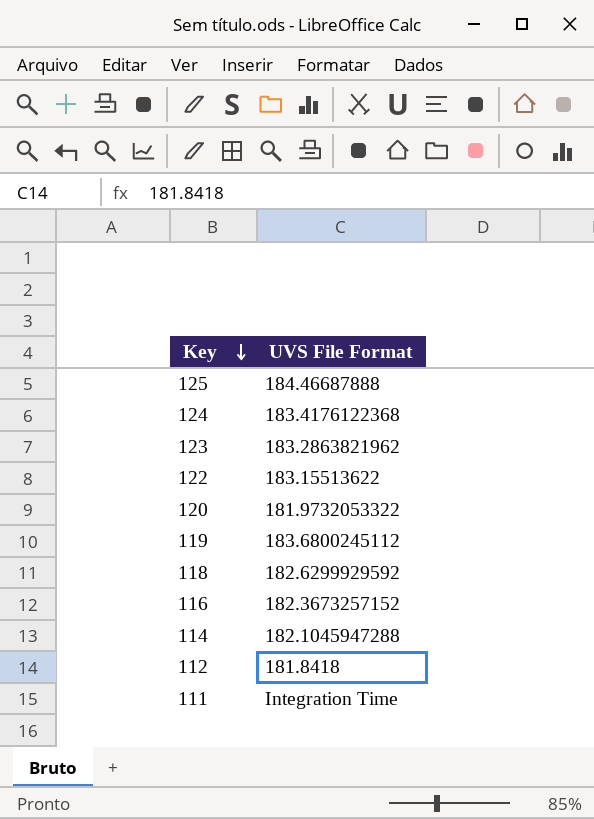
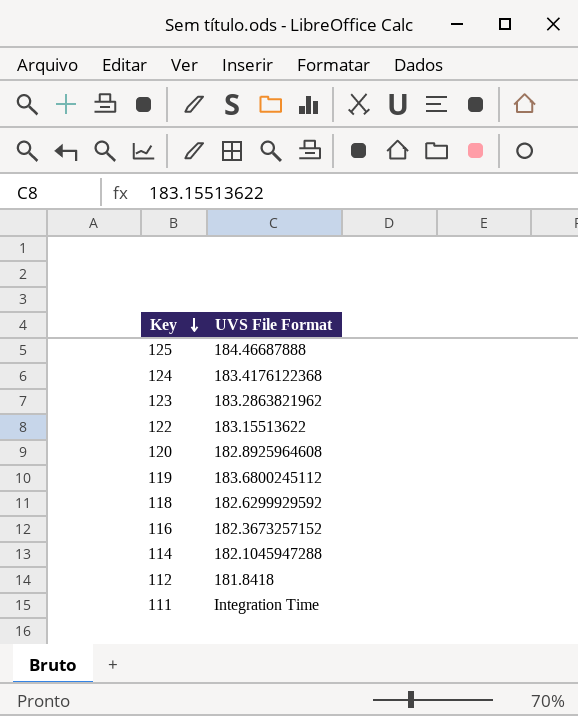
120 | UVS File Format: 181.9732053322 -> 182.8925964608

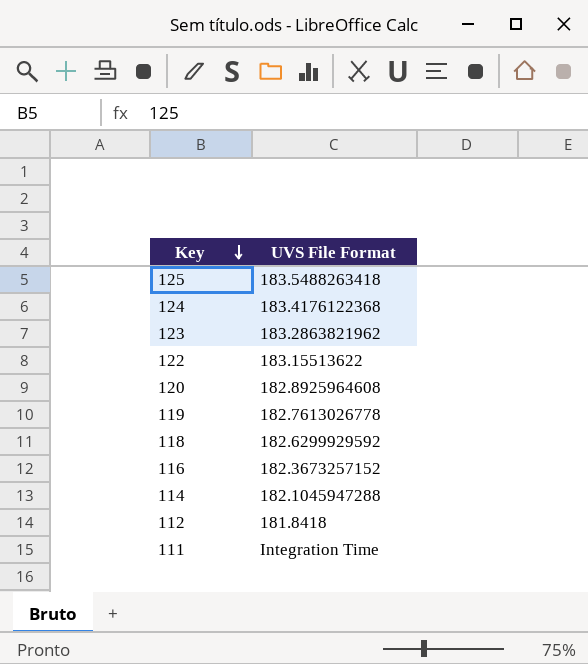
125 | UVS File Format: 184.46687888 -> 183.5488263418
119 | UVS File Format: 183.6800245112 -> 182.7613026778

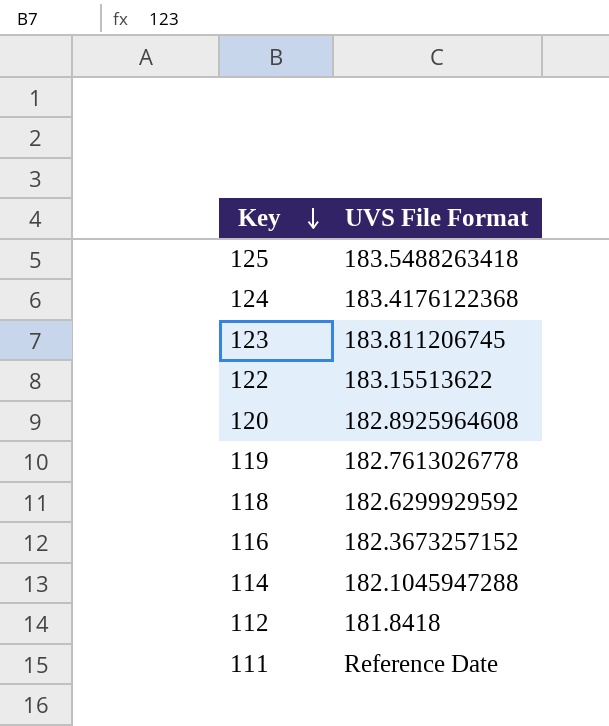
123 | UVS File Format: 183.2863821962 -> 183.811206745
111 | UVS File Format: Integration Time -> Reference Date

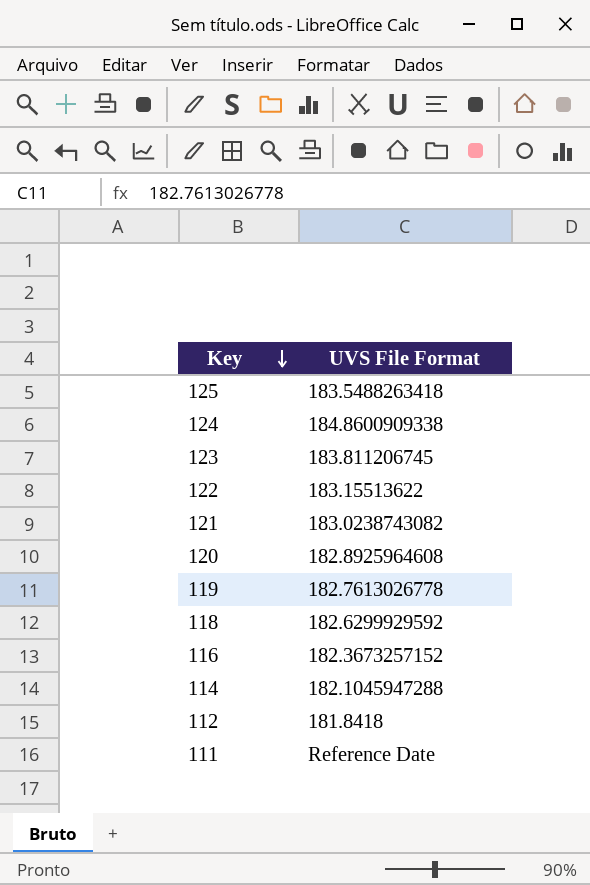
124 | UVS File Format: 183.4176122368 -> 184.8600909338
row 121: none -> 183.0238743082

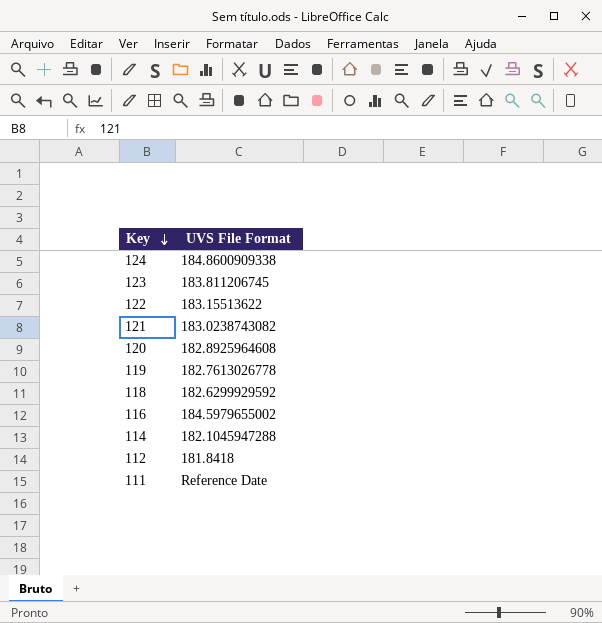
row 125: 183.5488263418 -> none
116 | UVS File Format: 182.3673257152 -> 184.5979655002

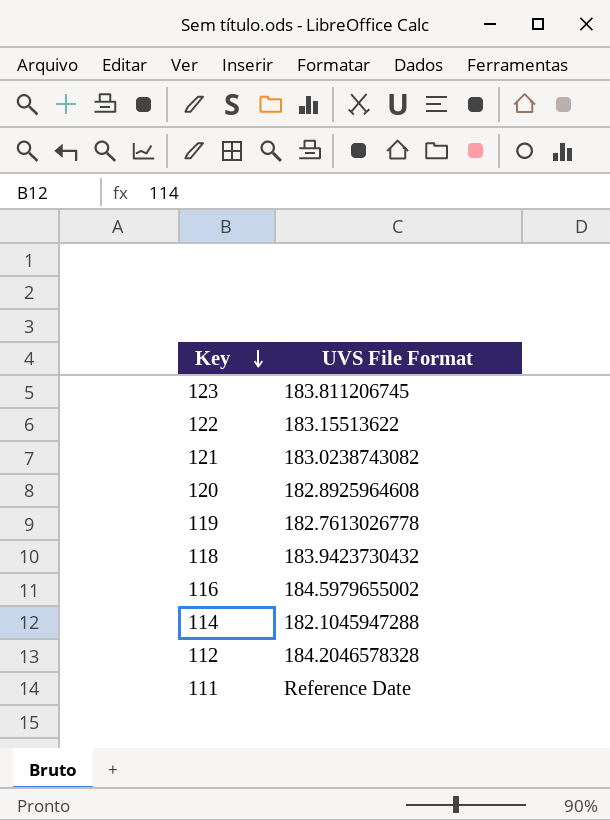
row 124: 184.8600909338 -> none
118 | UVS File Format: 182.6299929592 -> 183.9423730432
112 | UVS File Format: 181.8418 -> 184.2046578328

